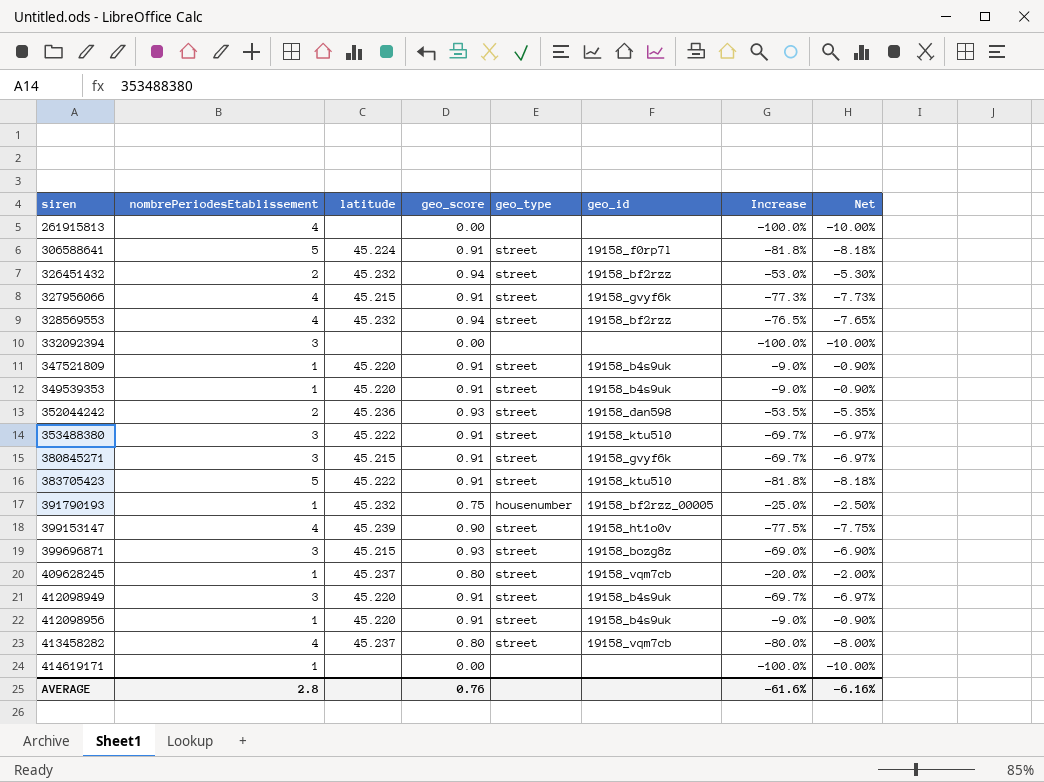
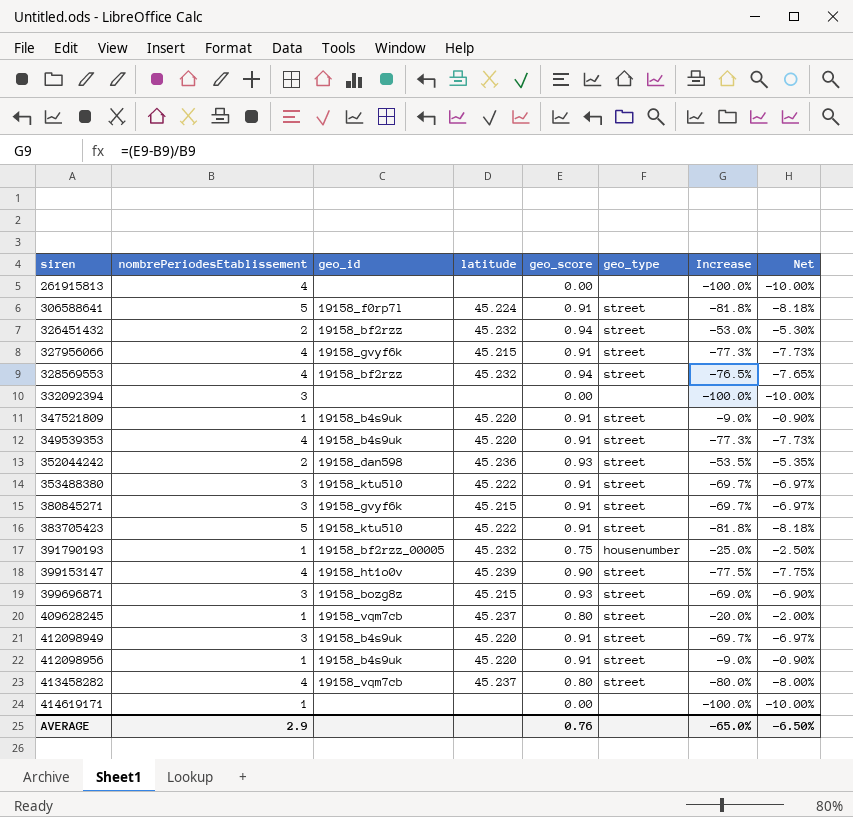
column geo_id | position: 6 -> 3
349539353 | nombrePeriodesEtablissement: 1 -> 4
349539353 | Increase: -9.0% -> -77.3%
349539353 | Net: -0.90% -> -7.73%
AVERAGE | nombrePeriodesEtablissement: 2.8 -> 2.9
AVERAGE | Increase: -61.6% -> -65.0%
AVERAGE | Net: -6.16% -> -6.50%

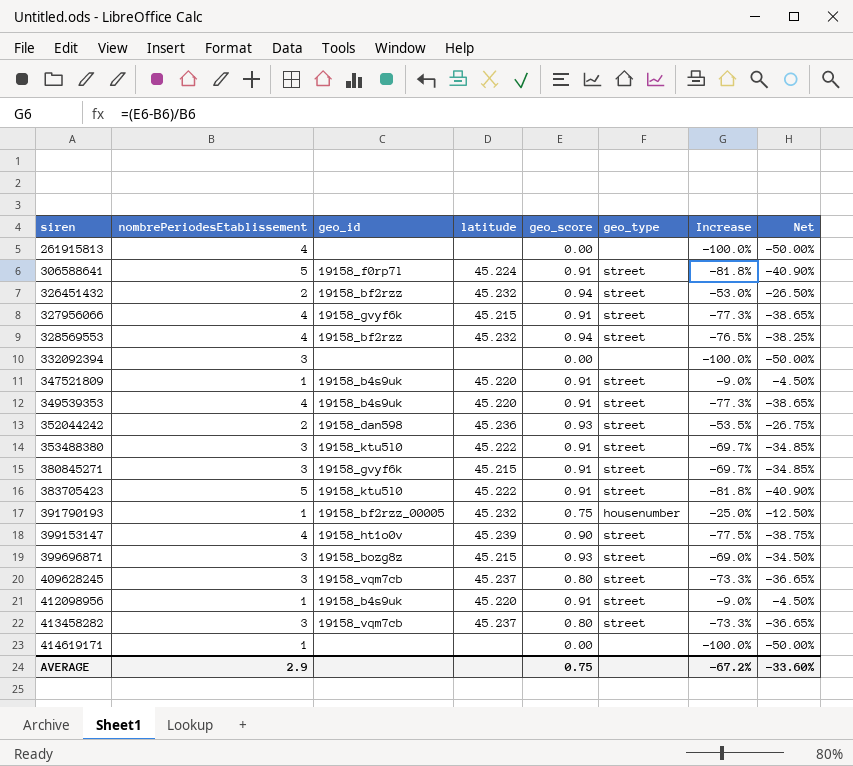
column Net | formula: [Increase] * 0.1 -> [Increase] * 0.5
row 412098949: 3 | 19158_b4s9uk | 45.220 | 0.91 | street | -69.7% | -6.97% -> none
409628245 | nombrePeriodesEtablissement: 1 -> 3
409628245 | Increase: -20.0% -> -73.3%
413458282 | nombrePeriodesEtablissement: 4 -> 3
413458282 | Increase: -80.0% -> -73.3%
AVERAGE | geo_score: 0.76 -> 0.75
AVERAGE | Increase: -65.0% -> -67.2%
AVERAGE | Net: -6.50% -> -33.60%

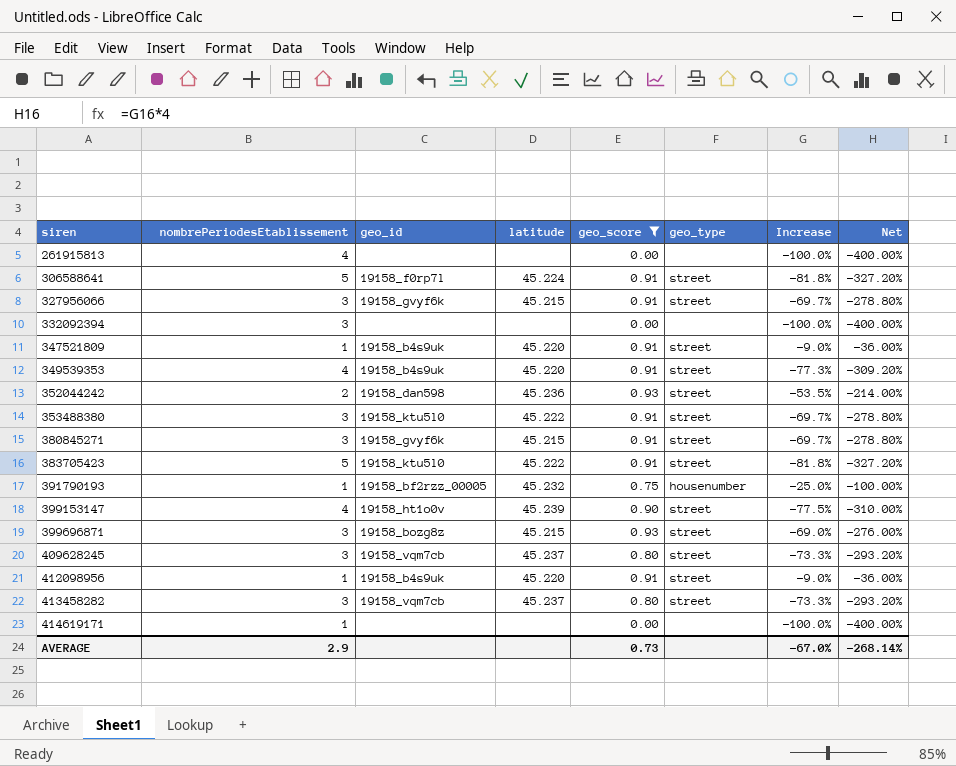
filter: none -> geo_score != 0.94
column Net | formula: [Increase] * 0.5 -> [Increase] * 4
327956066 | nombrePeriodesEtablissement: 4 -> 3
327956066 | Increase: -77.3% -> -69.7%
AVERAGE | geo_score: 0.75 -> 0.73
AVERAGE | Increase: -67.2% -> -67.0%
AVERAGE | Net: -33.60% -> -268.14%

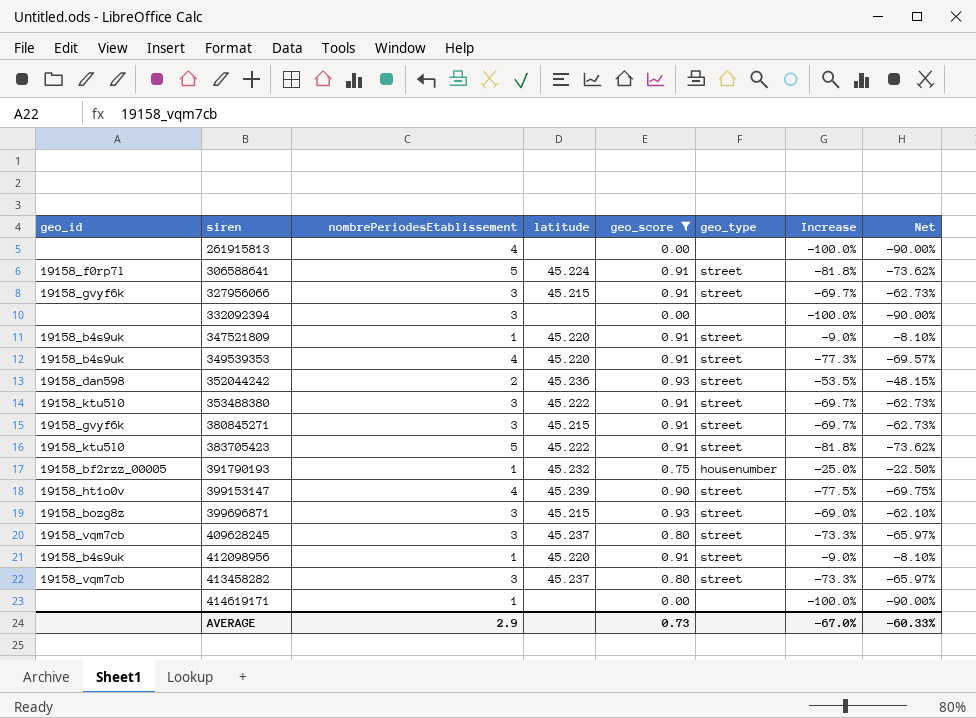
column geo_id | position: 3 -> 1
column Net | formula: [Increase] * 4 -> [Increase] * 0.9
AVERAGE | Net: -268.14% -> -60.33%

